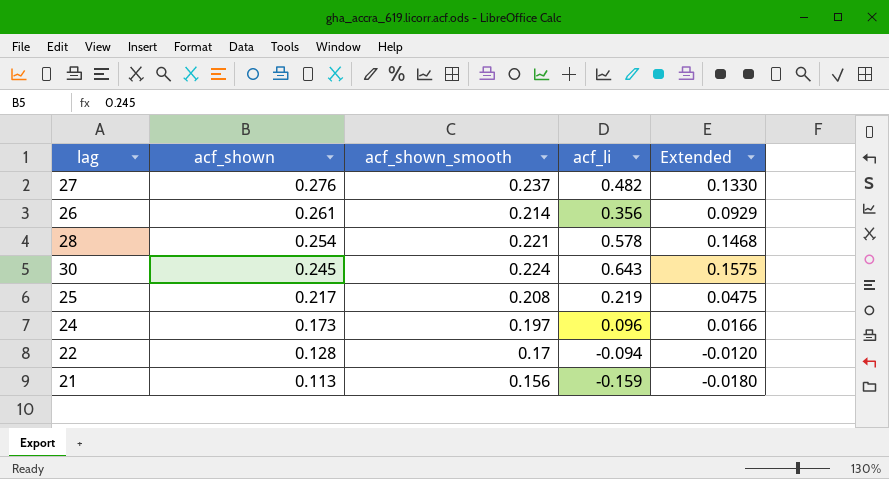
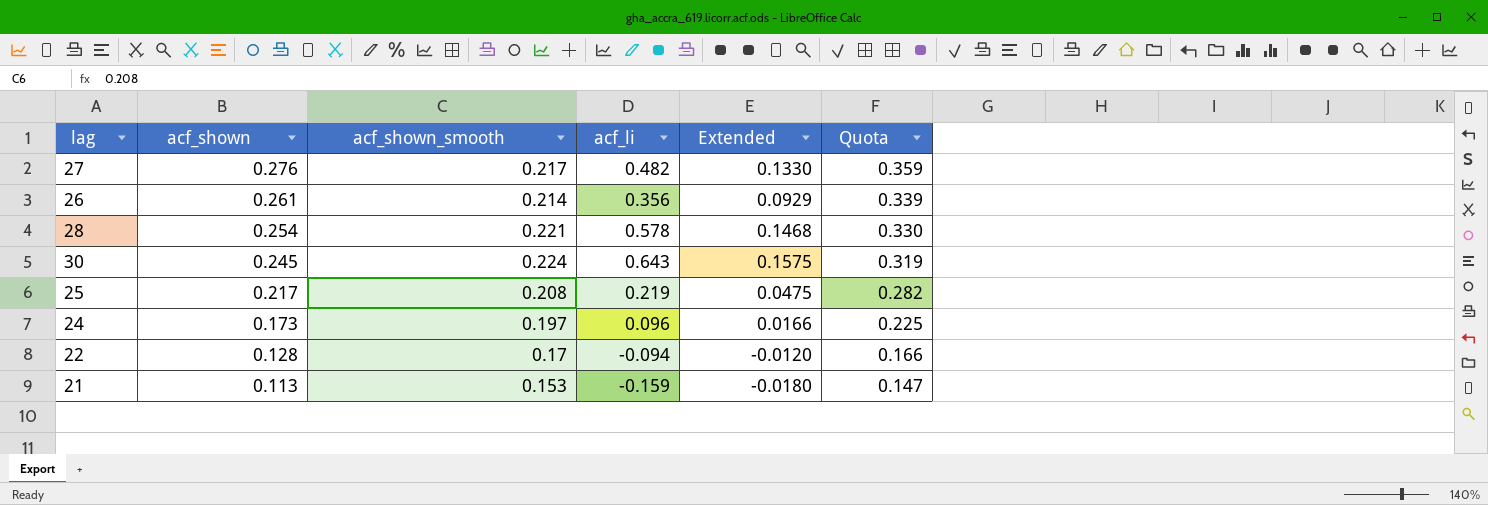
column Quota | formula: none -> [acf_shown] * 1.3
27 | acf_shown_smooth: 0.237 -> 0.217
21 | acf_shown_smooth: 0.156 -> 0.153

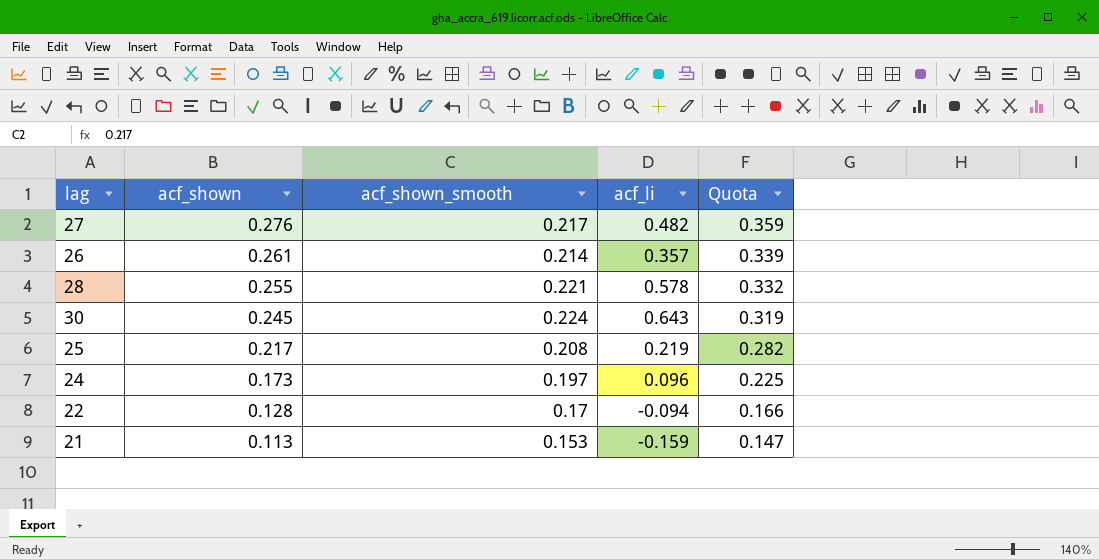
column Extended | formula: [acf_shown] * [acf_li] -> none
26 | acf_li: 0.356 -> 0.357
28 | acf_shown: 0.254 -> 0.255
28 | Quota: 0.330 -> 0.332

